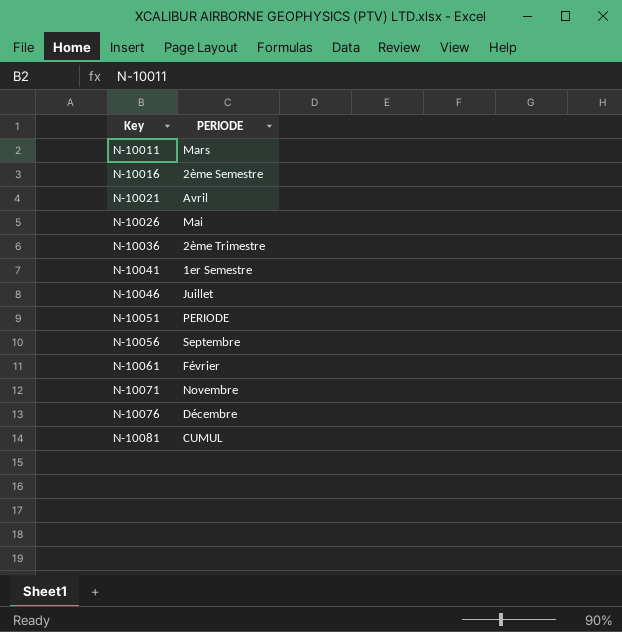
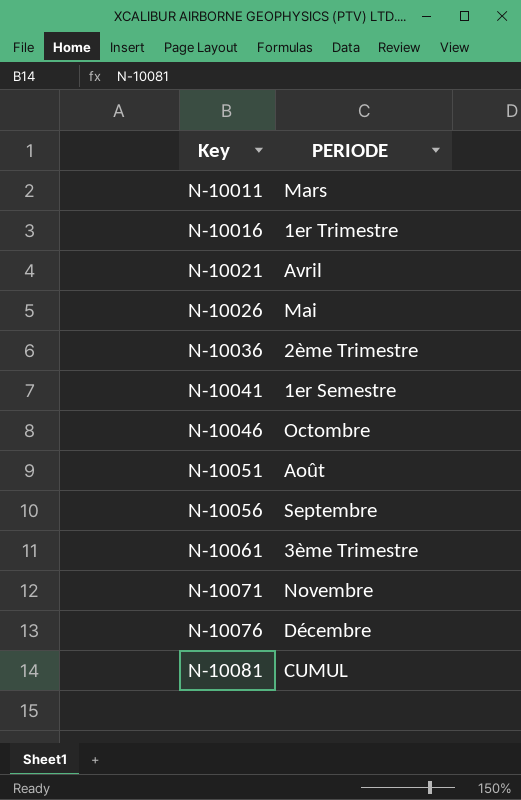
N-10016 | PERIODE: 2ème Semestre -> 1er Trimestre
N-10046 | PERIODE: Juillet -> Octombre
N-10051 | PERIODE: PERIODE -> Août
N-10061 | PERIODE: Février -> 3ème Trimestre

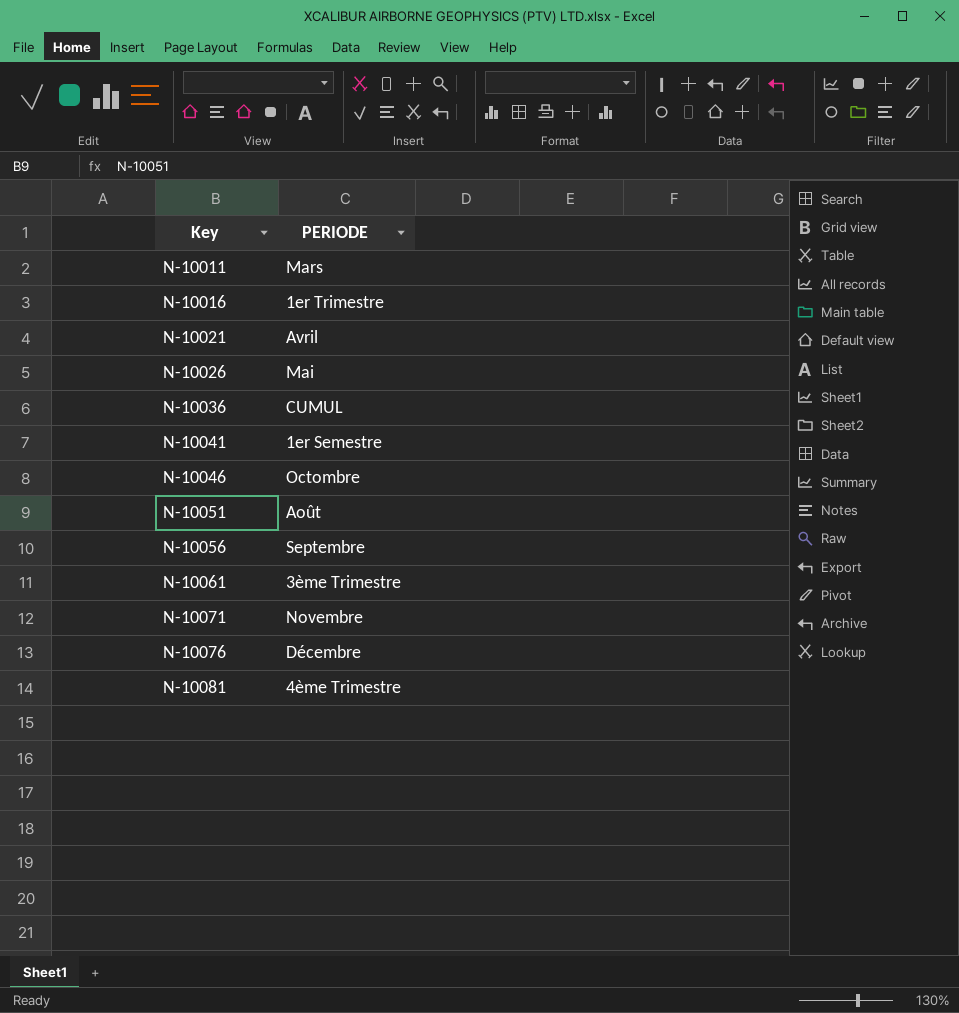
N-10036 | PERIODE: 2ème Trimestre -> CUMUL
N-10081 | PERIODE: CUMUL -> 4ème Trimestre

